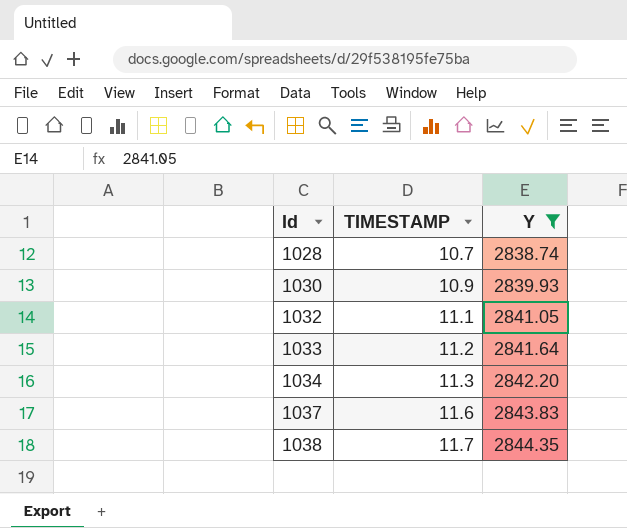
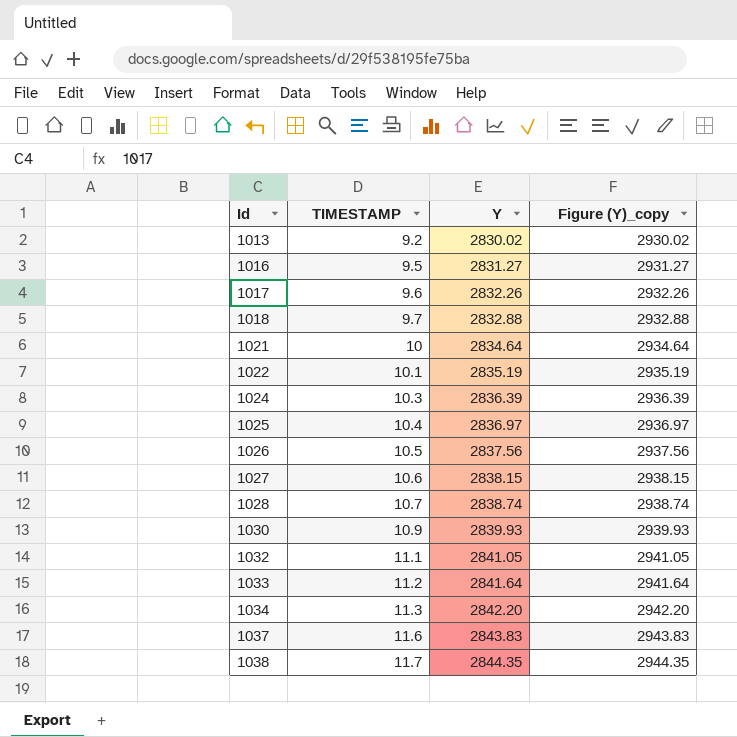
filter: Y >= 2838.74 -> none
column Figure (Y)_copy | formula: none -> [Y] + 100

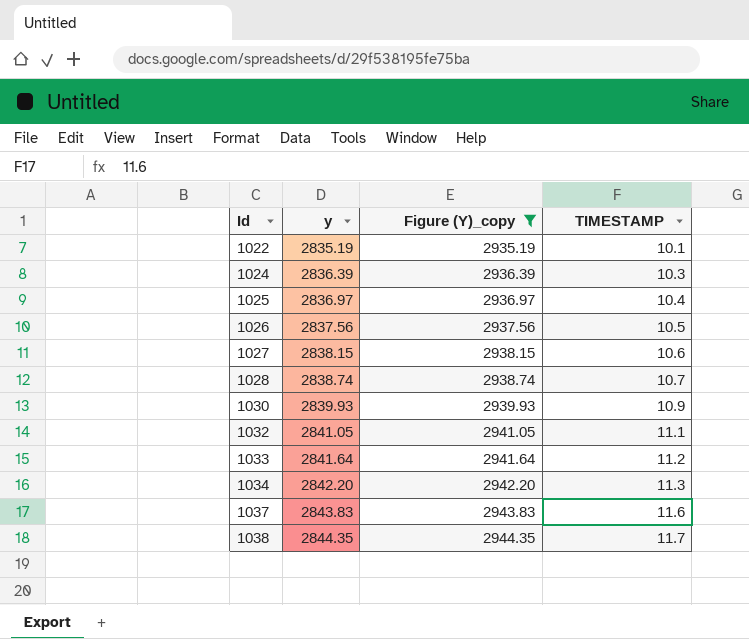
filter: none -> Figure (Y)_copy >= 2935.19
column name: Y -> y
column TIMESTAMP | position: 2 -> 4

